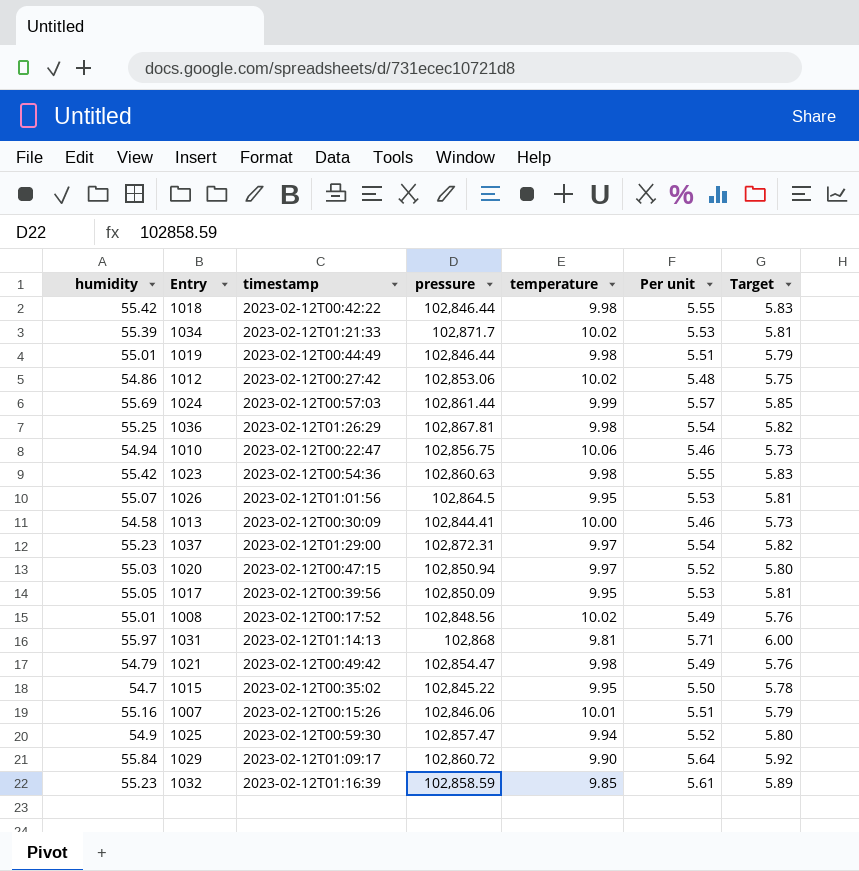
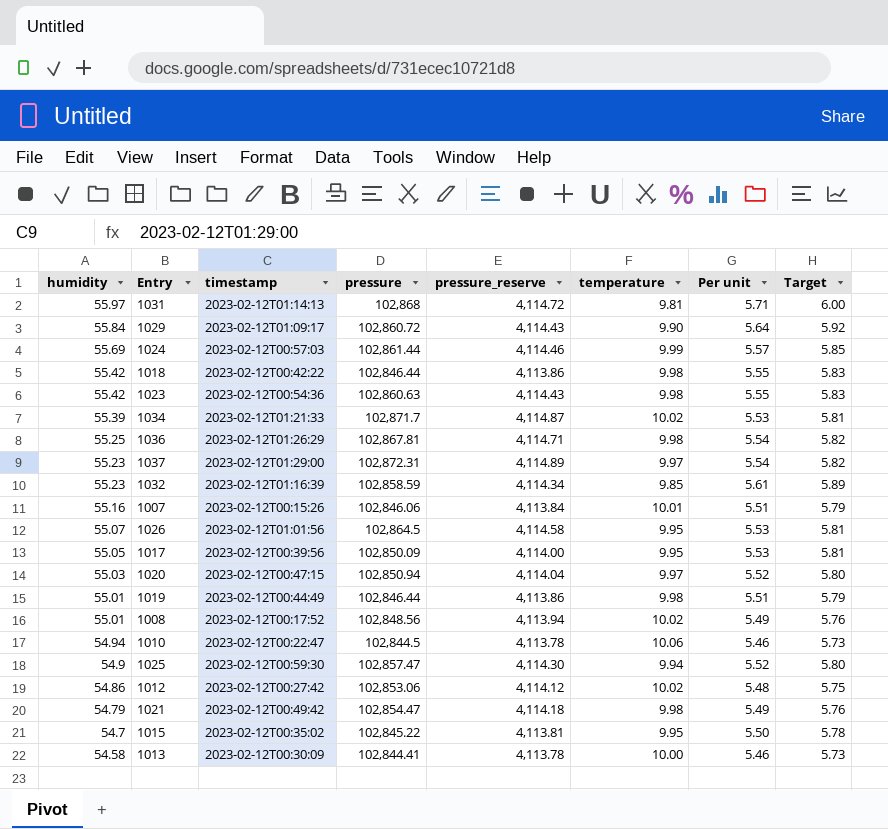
row order: none -> humidity descending
column pressure_reserve | formula: none -> [pressure] * 0.04
1010 | pressure: 102,856.75 -> 102,844.5

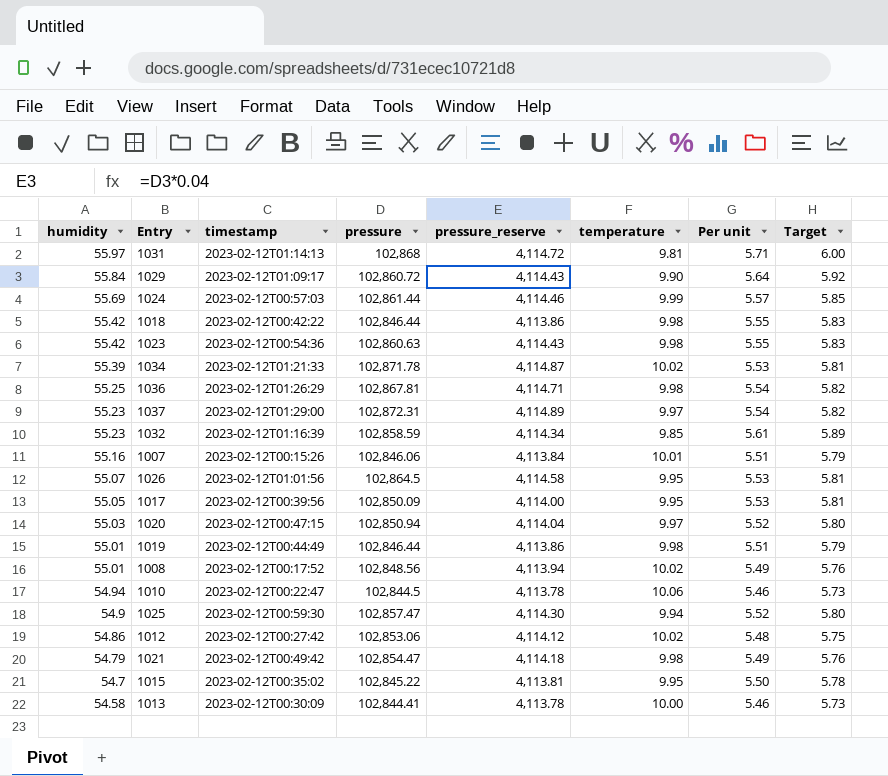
1034 | pressure: 102,871.7 -> 102,871.78

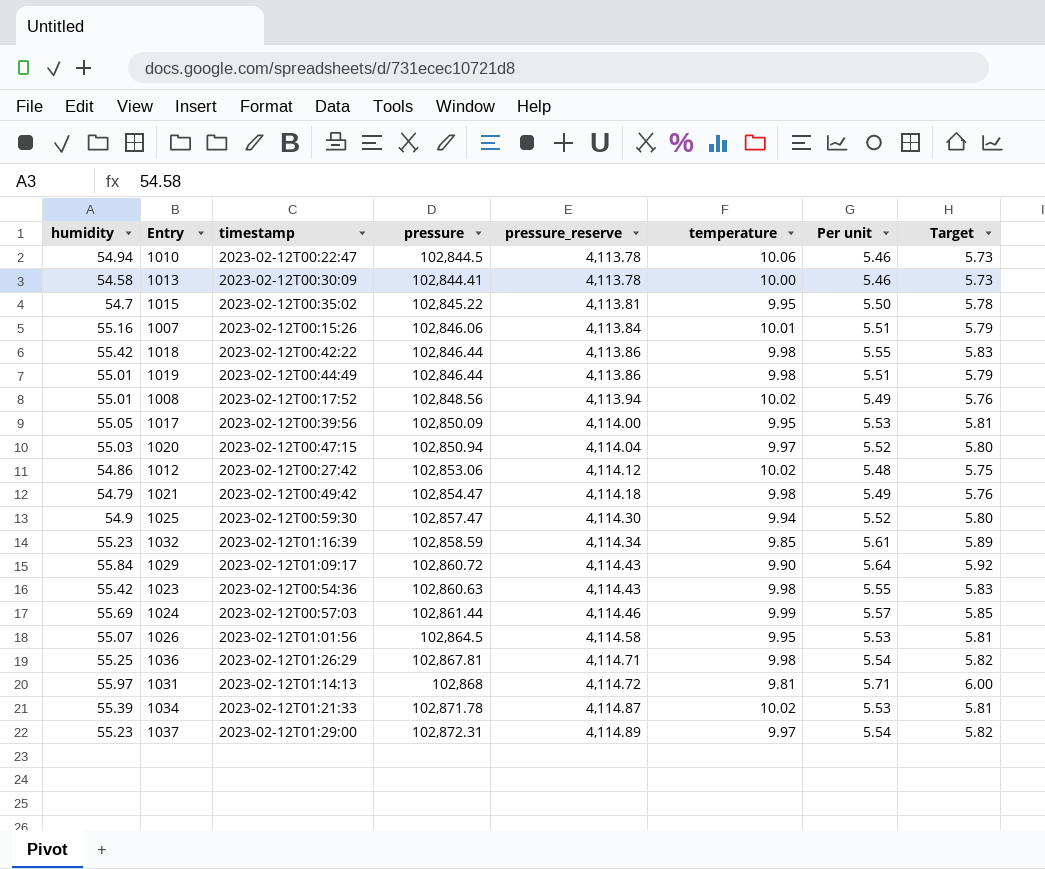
row order: humidity descending -> pressure_reserve ascending

